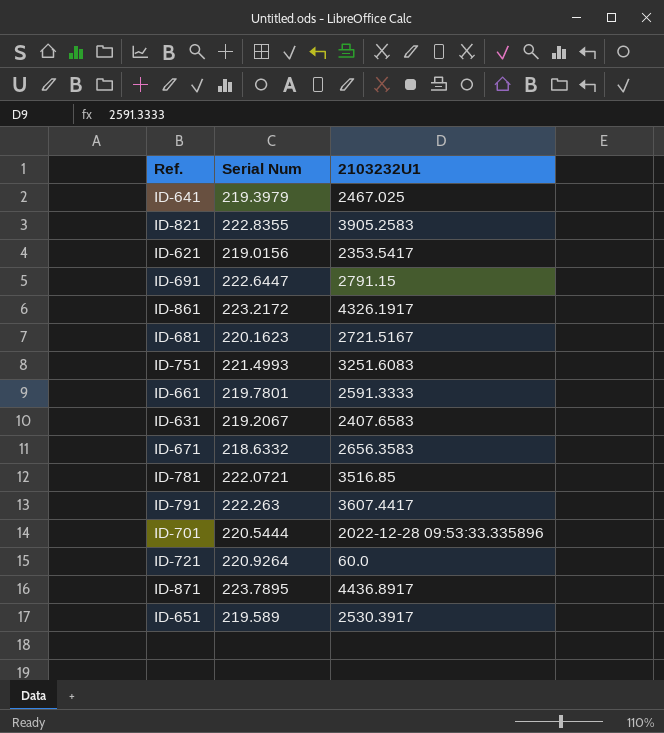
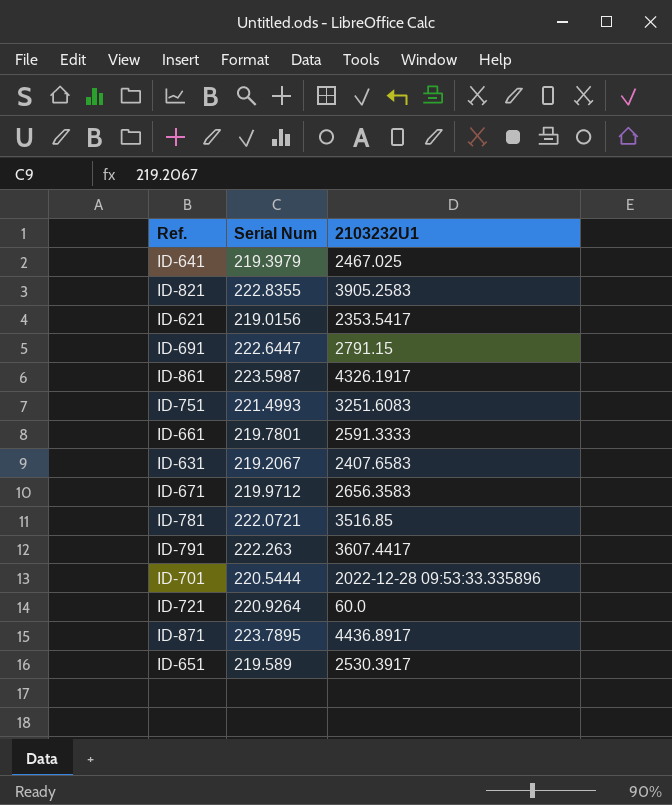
row ID-681: 220.1623 | 2721.5167 -> none
ID-861 | Serial Num: 223.2172 -> 223.5987
ID-671 | Serial Num: 218.6332 -> 219.9712

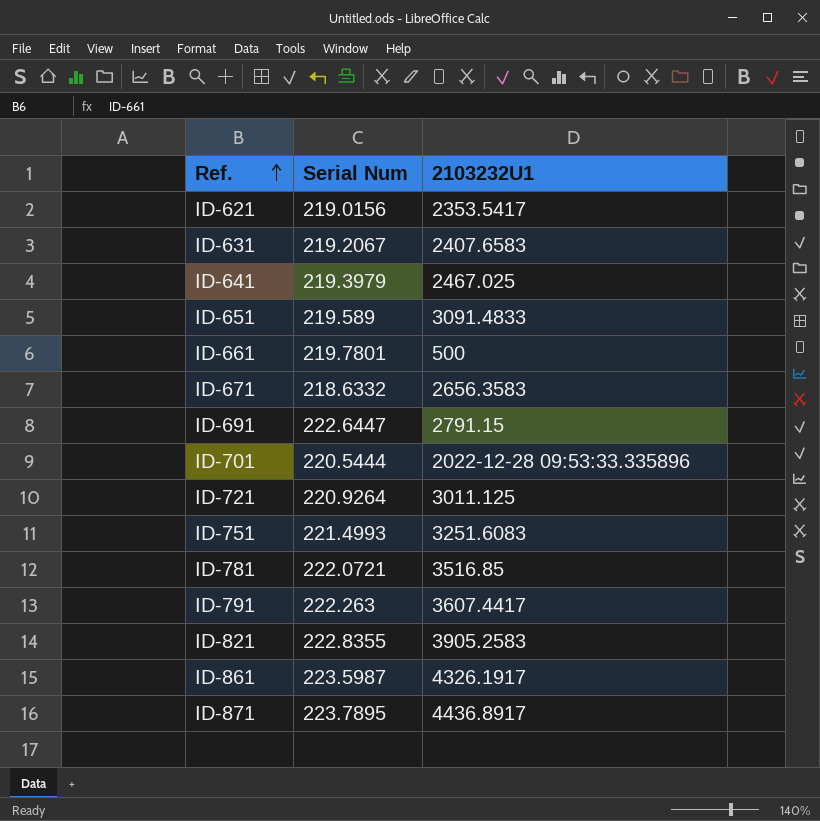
row order: none -> Ref. ascending
ID-651 | 2103232U1: 2530.3917 -> 3091.4833
ID-661 | 2103232U1: 2591.3333 -> 500
ID-671 | Serial Num: 219.9712 -> 218.6332
ID-721 | 2103232U1: 60.0 -> 3011.125

